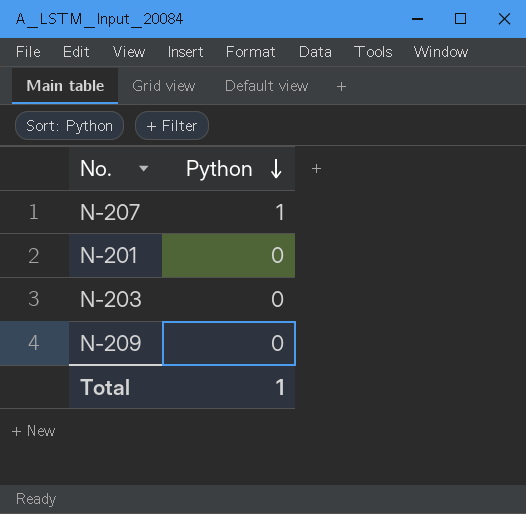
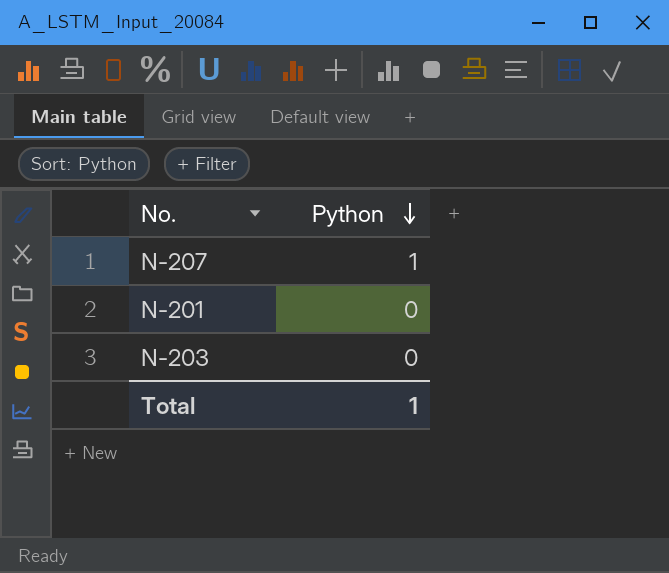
row N-209: 0 -> none

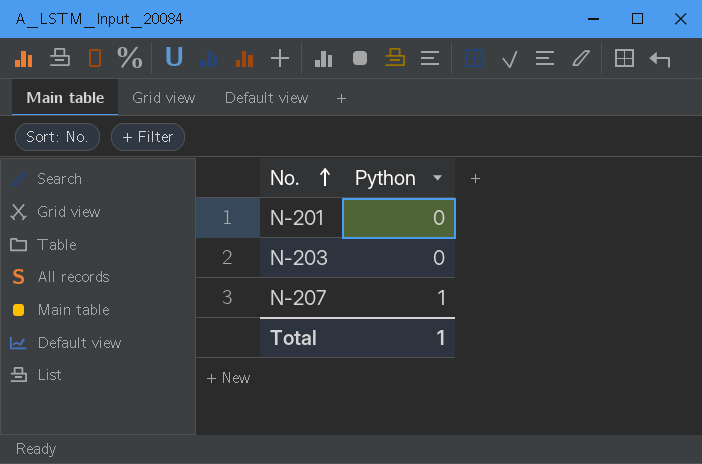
row order: Python descending -> No. ascending

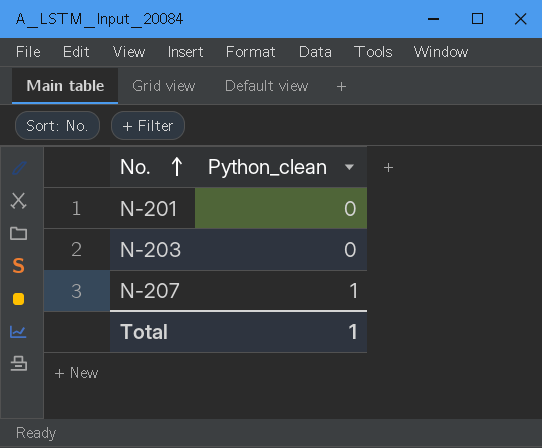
column name: Python -> Python_clean

